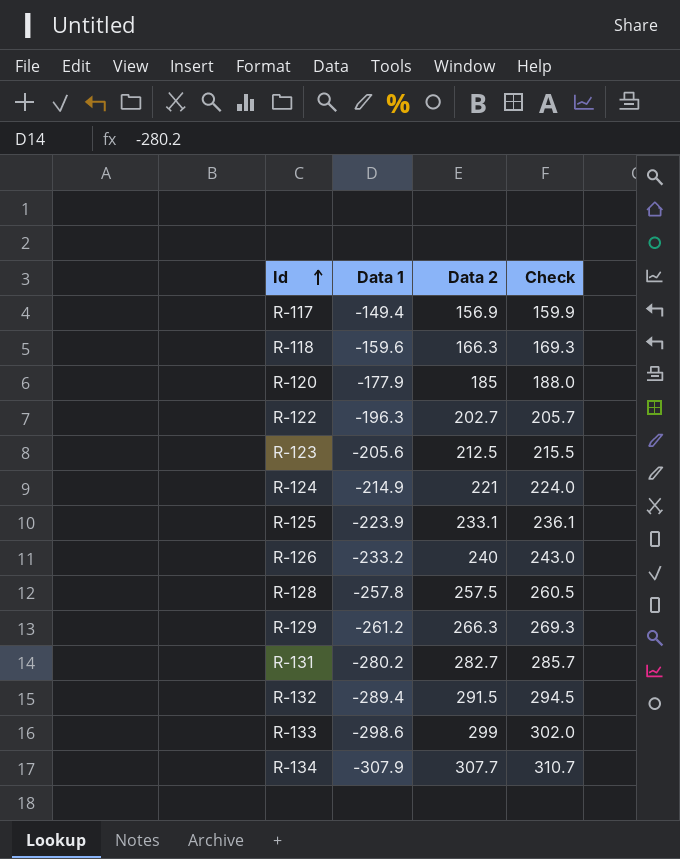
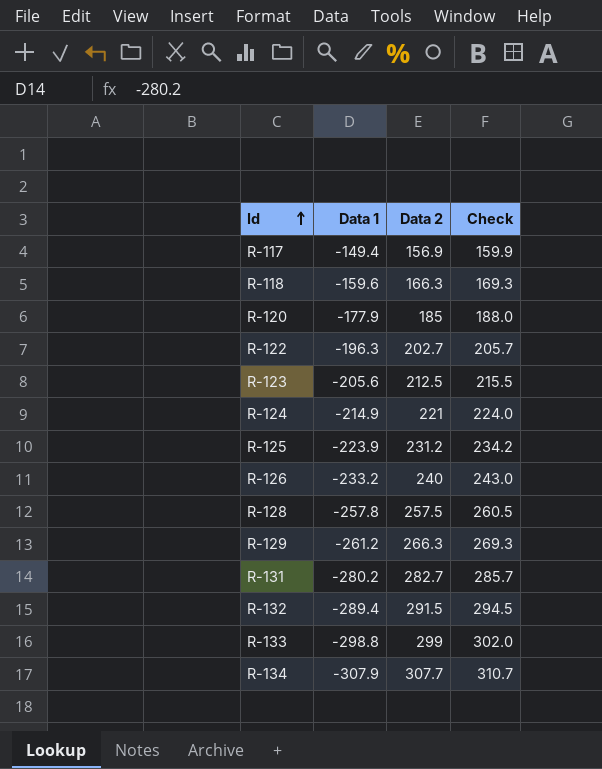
R-125 | Data 2: 233.1 -> 231.2
R-125 | Check: 236.1 -> 234.2
R-133 | Data 1: -298.6 -> -298.8

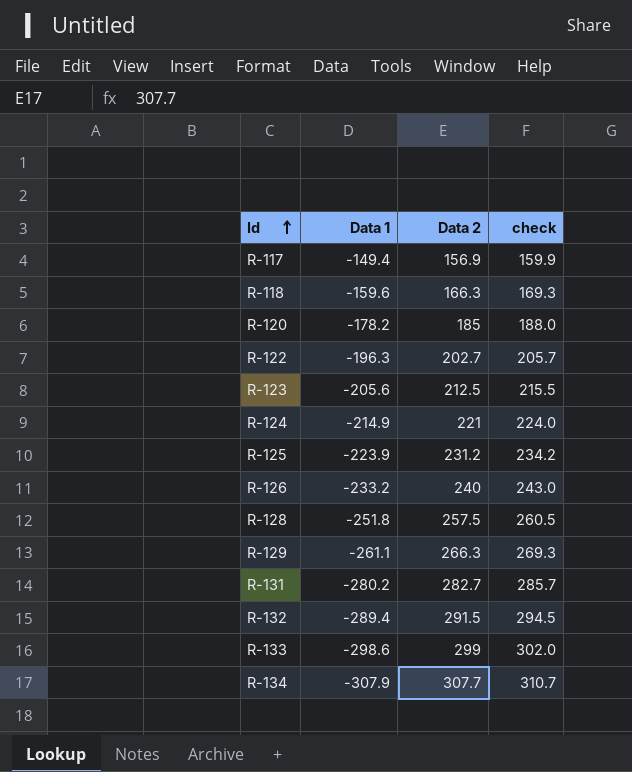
column name: Check -> check
R-120 | Data 1: -177.9 -> -178.2
R-128 | Data 1: -257.8 -> -251.8
R-129 | Data 1: -261.2 -> -261.1
R-133 | Data 1: -298.8 -> -298.6

